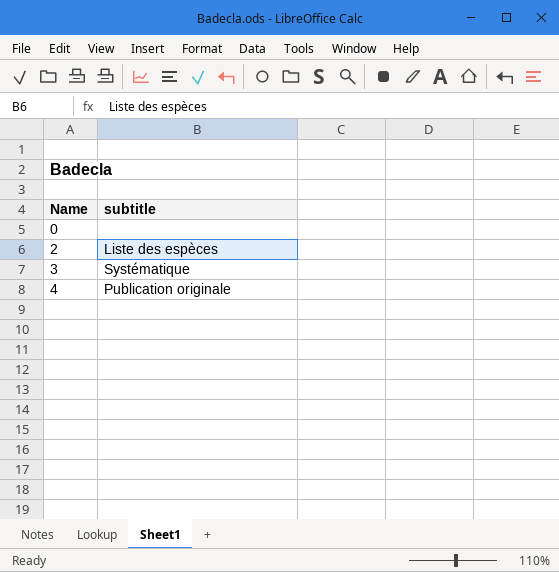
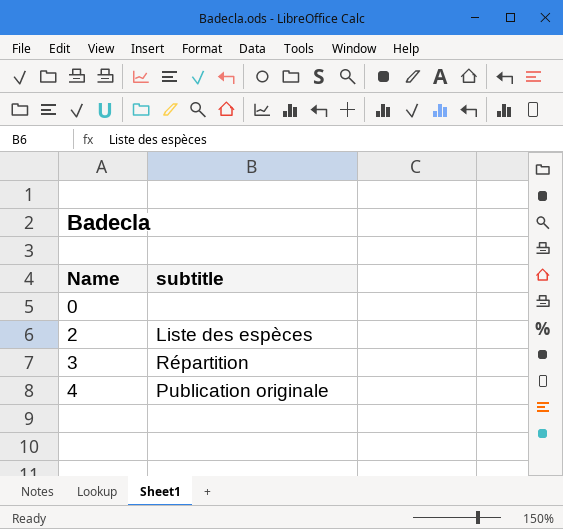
3 | subtitle: Systématique -> Répartition

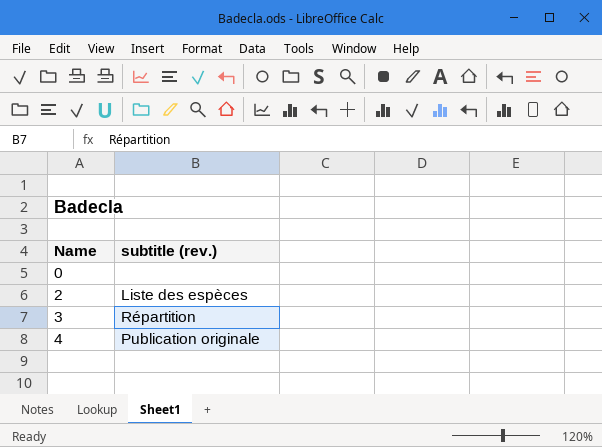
column name: subtitle -> subtitle (rev.)

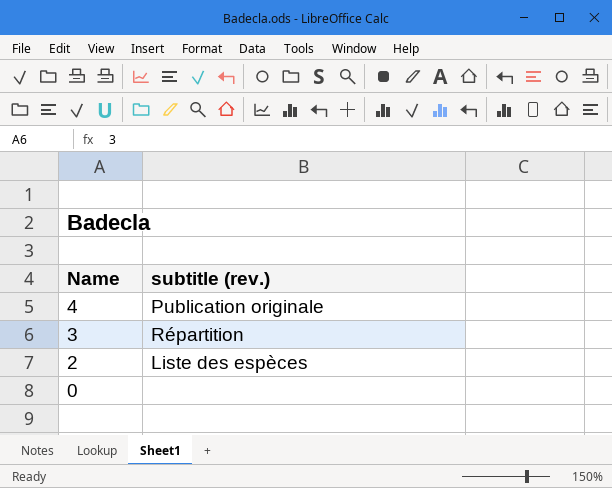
row order: Name ascending -> Name descending

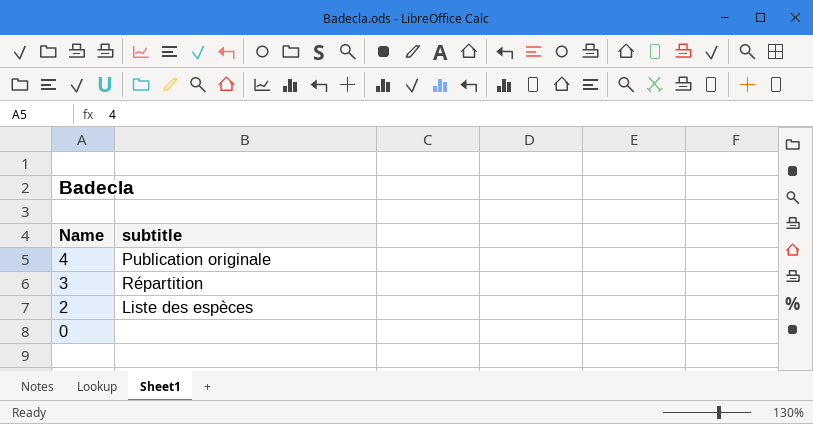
column name: subtitle (rev.) -> subtitle

